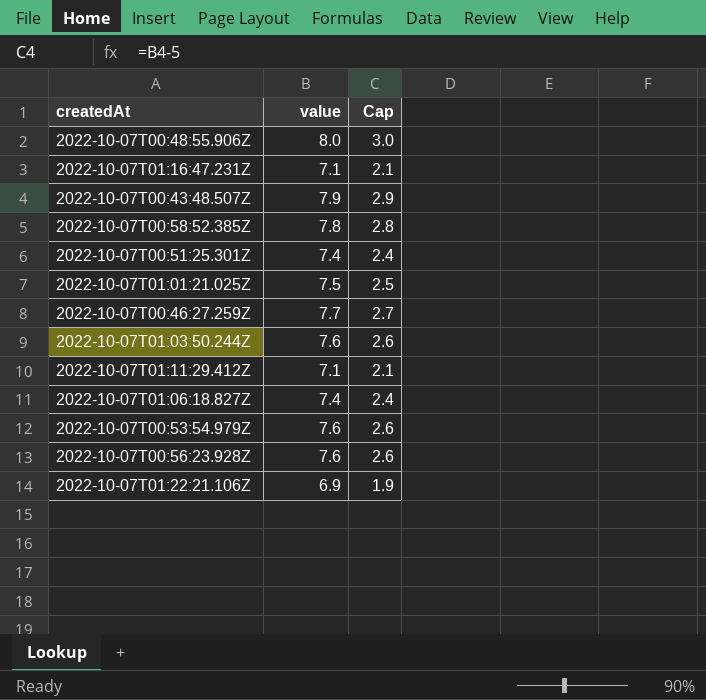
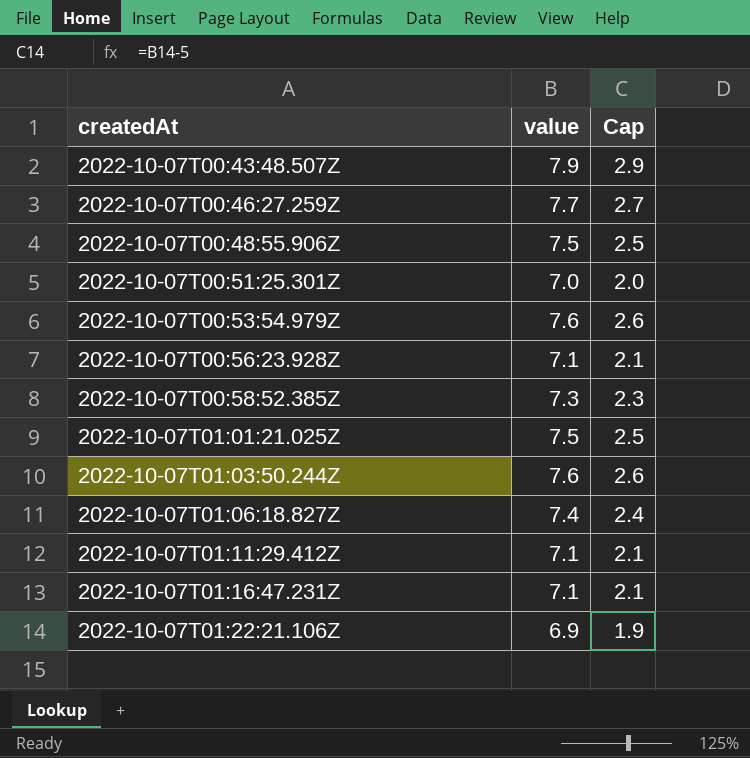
row order: none -> createdAt ascending
2022-10-07T00:48:55.906Z | value: 8.0 -> 7.5
2022-10-07T00:48:55.906Z | Cap: 3.0 -> 2.5
2022-10-07T00:51:25.301Z | value: 7.4 -> 7.0
2022-10-07T00:51:25.301Z | Cap: 2.4 -> 2.0
2022-10-07T00:56:23.928Z | value: 7.6 -> 7.1
2022-10-07T00:56:23.928Z | Cap: 2.6 -> 2.1
2022-10-07T00:58:52.385Z | value: 7.8 -> 7.3
2022-10-07T00:58:52.385Z | Cap: 2.8 -> 2.3

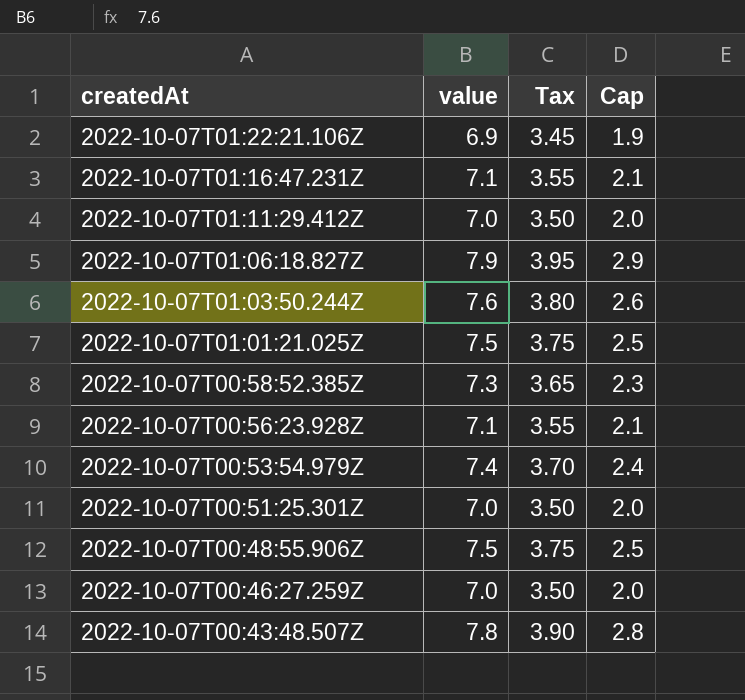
row order: createdAt ascending -> createdAt descending
column Tax | formula: none -> [value] * 0.5
2022-10-07T01:11:29.412Z | value: 7.1 -> 7.0
2022-10-07T01:11:29.412Z | Cap: 2.1 -> 2.0
2022-10-07T01:06:18.827Z | value: 7.4 -> 7.9
2022-10-07T01:06:18.827Z | Cap: 2.4 -> 2.9
2022-10-07T00:53:54.979Z | value: 7.6 -> 7.4
2022-10-07T00:53:54.979Z | Cap: 2.6 -> 2.4
2022-10-07T00:46:27.259Z | value: 7.7 -> 7.0
2022-10-07T00:46:27.259Z | Cap: 2.7 -> 2.0
2022-10-07T00:43:48.507Z | value: 7.9 -> 7.8
2022-10-07T00:43:48.507Z | Cap: 2.9 -> 2.8

